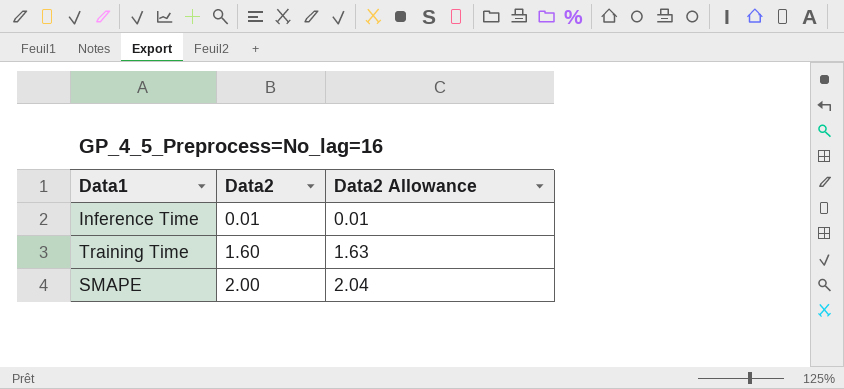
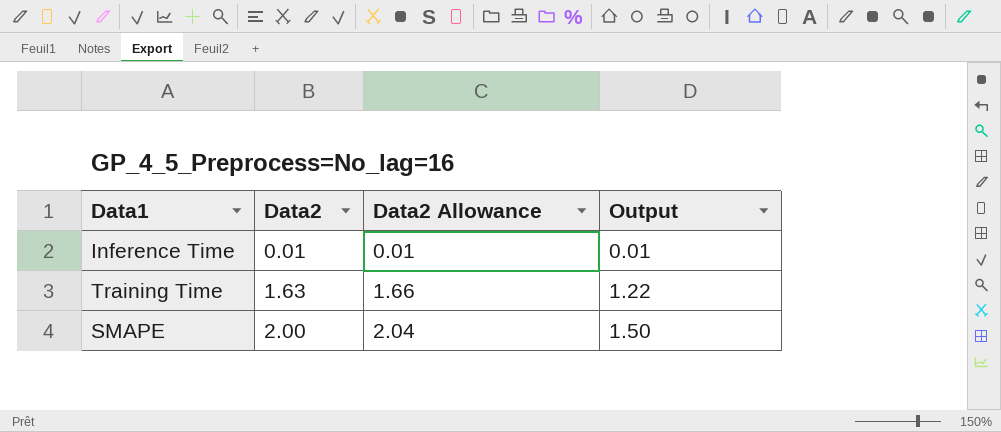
column Output | formula: none -> [Data2] * 0.75
Training Time | Data2: 1.60 -> 1.63
Training Time | Data2 Allowance: 1.63 -> 1.66

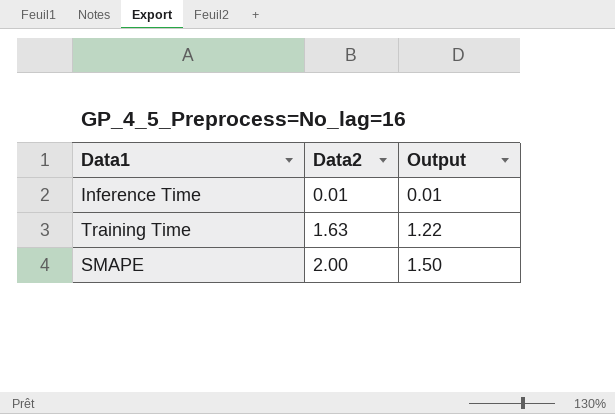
column Data2 Allowance | formula: [Data2] * 1.02 -> none

